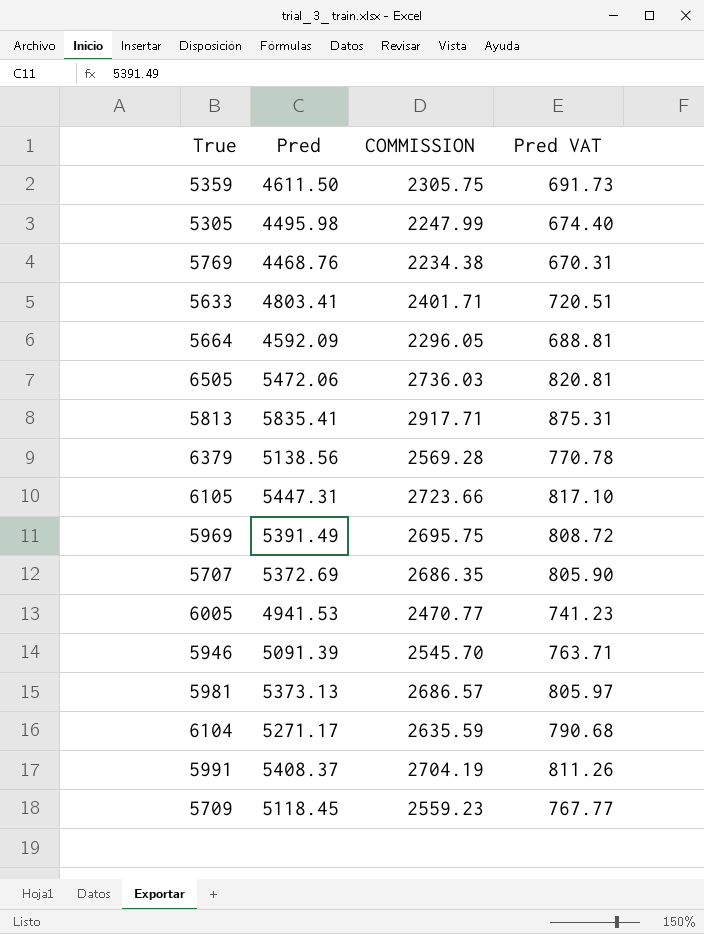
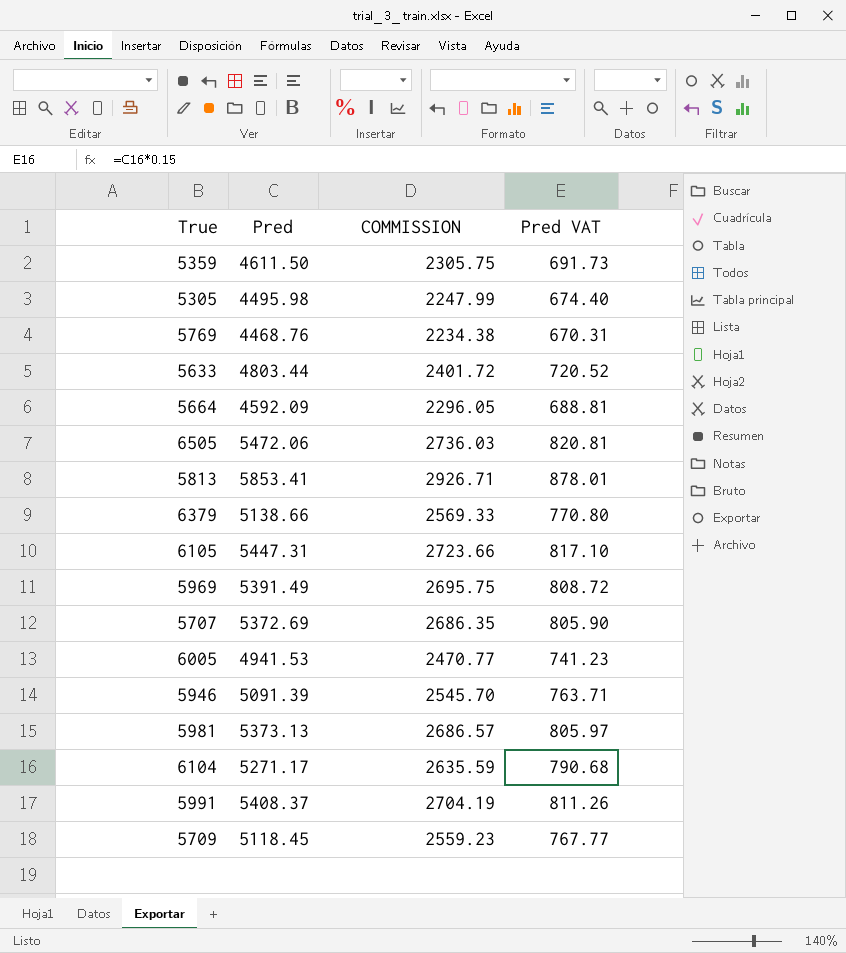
5633 | Pred: 4803.41 -> 4803.44
5633 | COMMISSION: 2401.71 -> 2401.72
5633 | Pred VAT: 720.51 -> 720.52
5813 | Pred: 5835.41 -> 5853.41
5813 | COMMISSION: 2917.71 -> 2926.71
5813 | Pred VAT: 875.31 -> 878.01
6379 | Pred: 5138.56 -> 5138.66
6379 | COMMISSION: 2569.28 -> 2569.33
6379 | Pred VAT: 770.78 -> 770.80

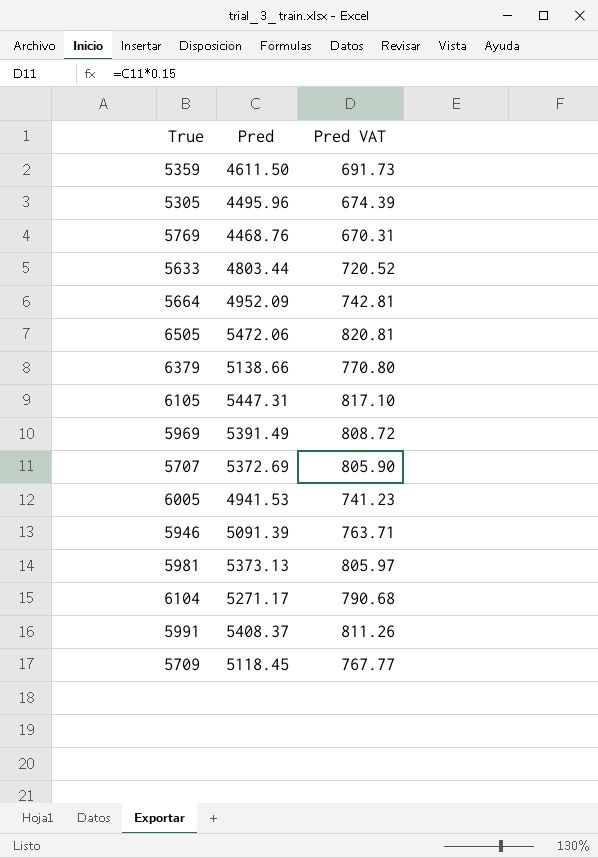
column COMMISSION | formula: [Pred] * 0.5 -> none
row 5813: 5853.41 | 2926.71 | 878.01 -> none
5305 | Pred: 4495.98 -> 4495.96
5305 | Pred VAT: 674.40 -> 674.39
5664 | Pred: 4592.09 -> 4952.09
5664 | Pred VAT: 688.81 -> 742.81

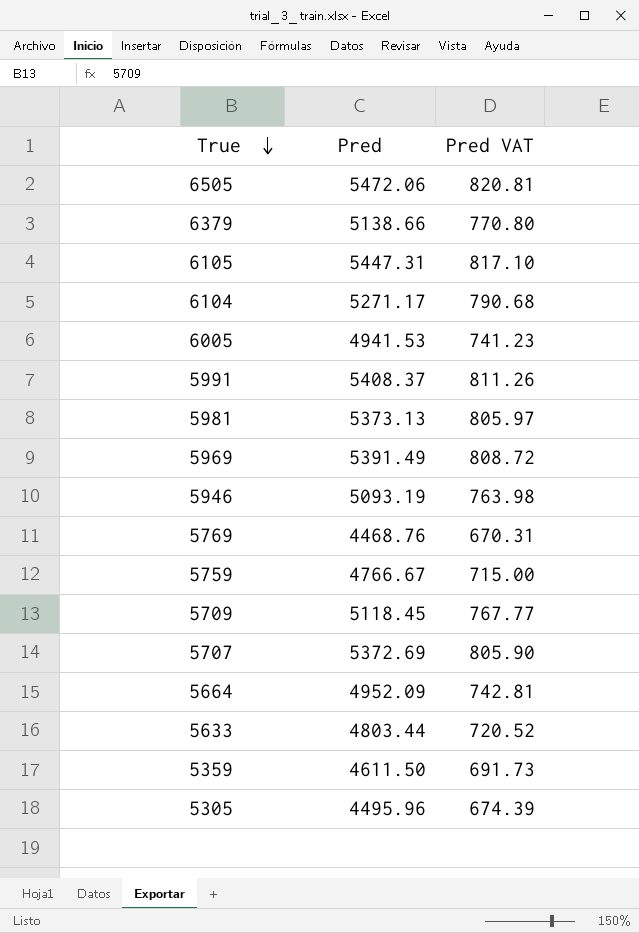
row order: none -> True descending
5946 | Pred: 5091.39 -> 5093.19
5946 | Pred VAT: 763.71 -> 763.98
row 5759: none -> 4766.67 | 715.00

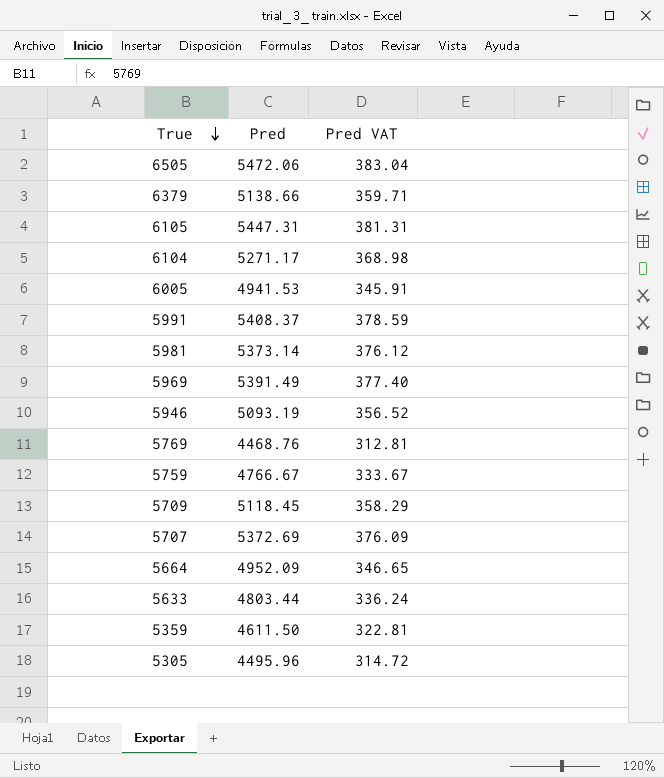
column Pred VAT | formula: [Pred] * 0.15 -> [Pred] * 0.07
5981 | Pred: 5373.13 -> 5373.14

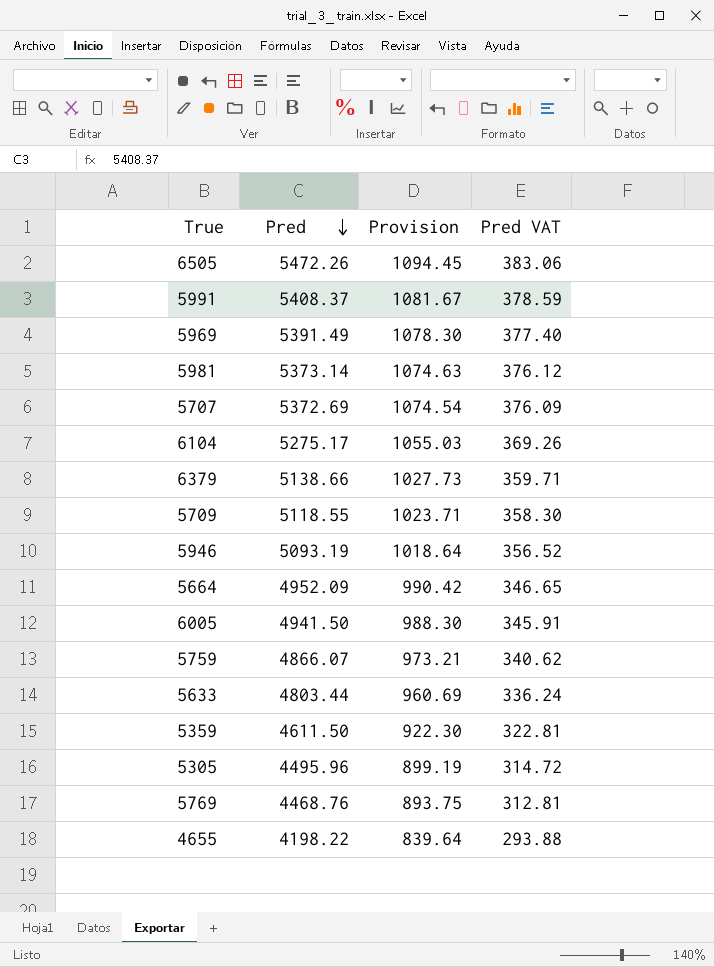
row order: True descending -> Pred descending
column Provision | formula: none -> [Pred] * 0.2
row 6105: 5447.31 | 381.31 -> none
6505 | Pred: 5472.06 -> 5472.26
6505 | Pred VAT: 383.04 -> 383.06
6104 | Pred: 5271.17 -> 5275.17
6104 | Pred VAT: 368.98 -> 369.26
5709 | Pred: 5118.45 -> 5118.55
5709 | Pred VAT: 358.29 -> 358.30
6005 | Pred: 4941.53 -> 4941.50
5759 | Pred: 4766.67 -> 4866.07
5759 | Pred VAT: 333.67 -> 340.62
row 4655: none -> 4198.22 | 839.64 | 293.88

